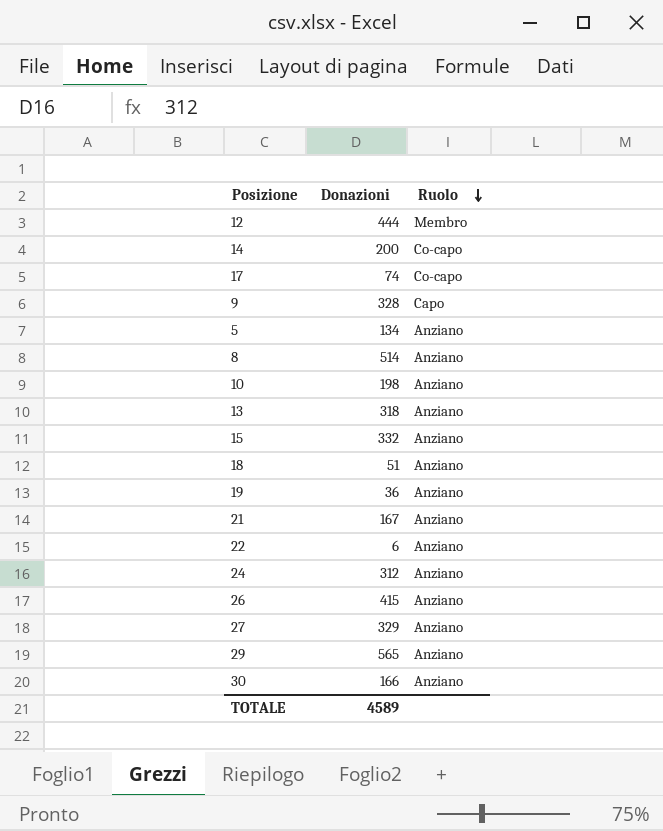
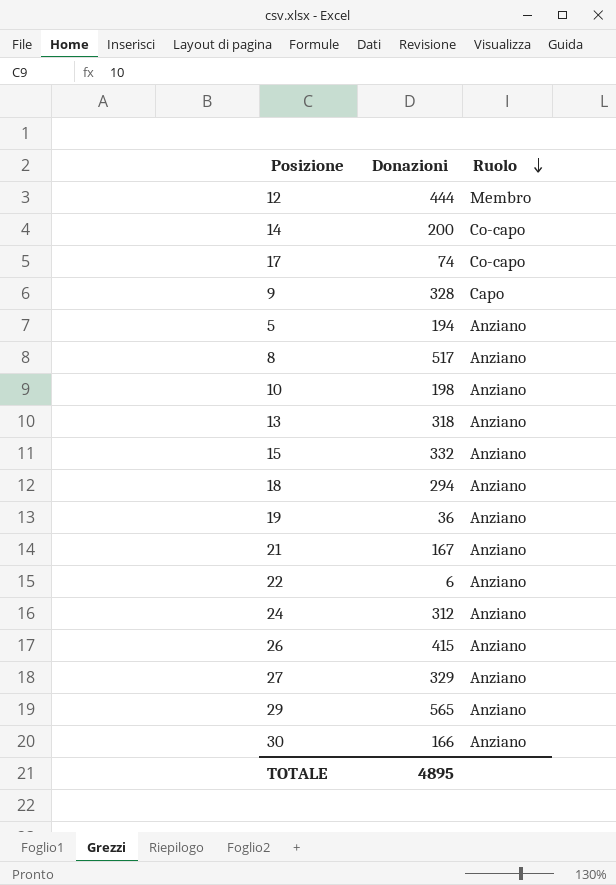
5 | Donazioni: 134 -> 194
8 | Donazioni: 514 -> 517
18 | Donazioni: 51 -> 294
TOTALE | Donazioni: 4589 -> 4895

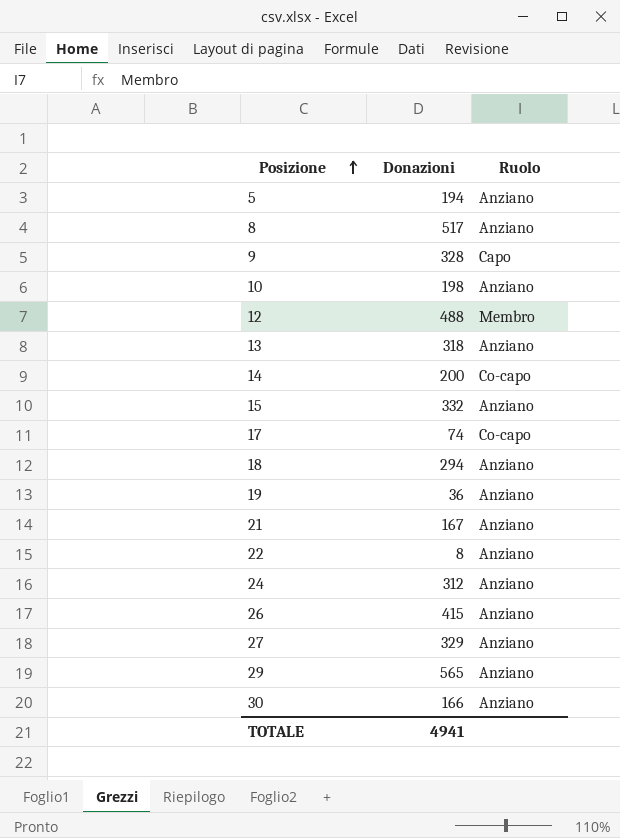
row order: Ruolo descending -> Posizione ascending
12 | Donazioni: 444 -> 488
22 | Donazioni: 6 -> 8
TOTALE | Donazioni: 4895 -> 4941

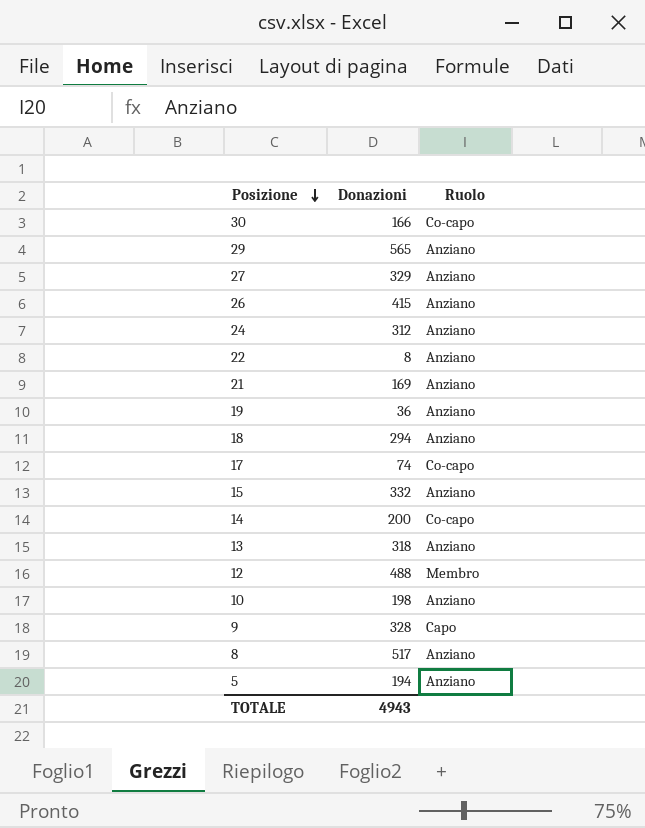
row order: Posizione ascending -> Posizione descending
30 | Ruolo: Anziano -> Co-capo
21 | Donazioni: 167 -> 169
TOTALE | Donazioni: 4941 -> 4943

